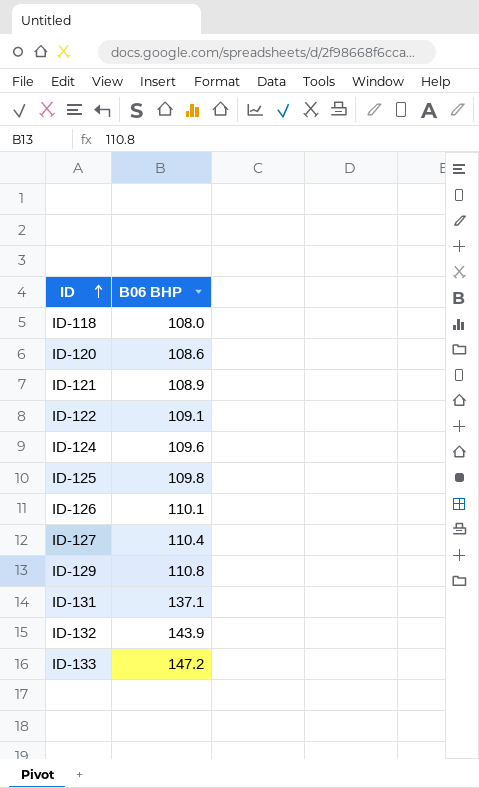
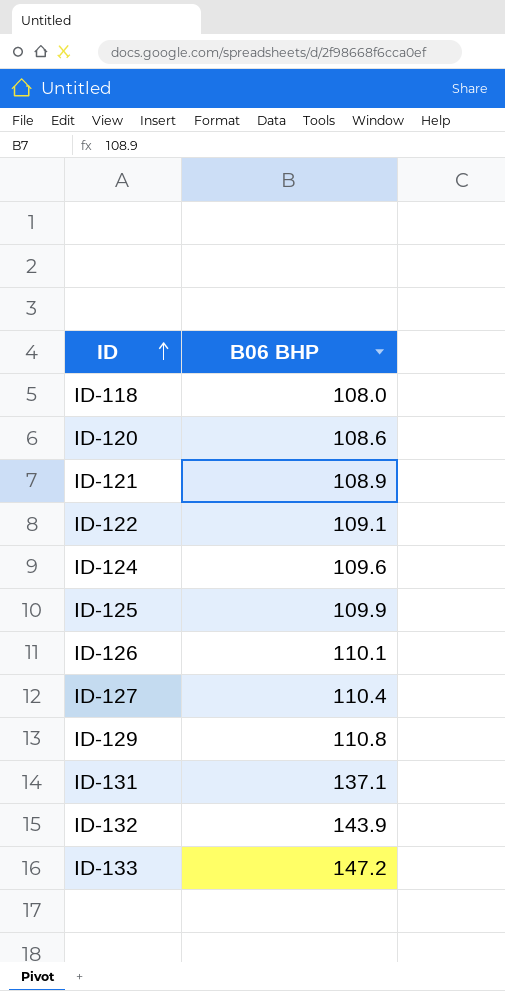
ID-125 | B06 BHP: 109.8 -> 109.9

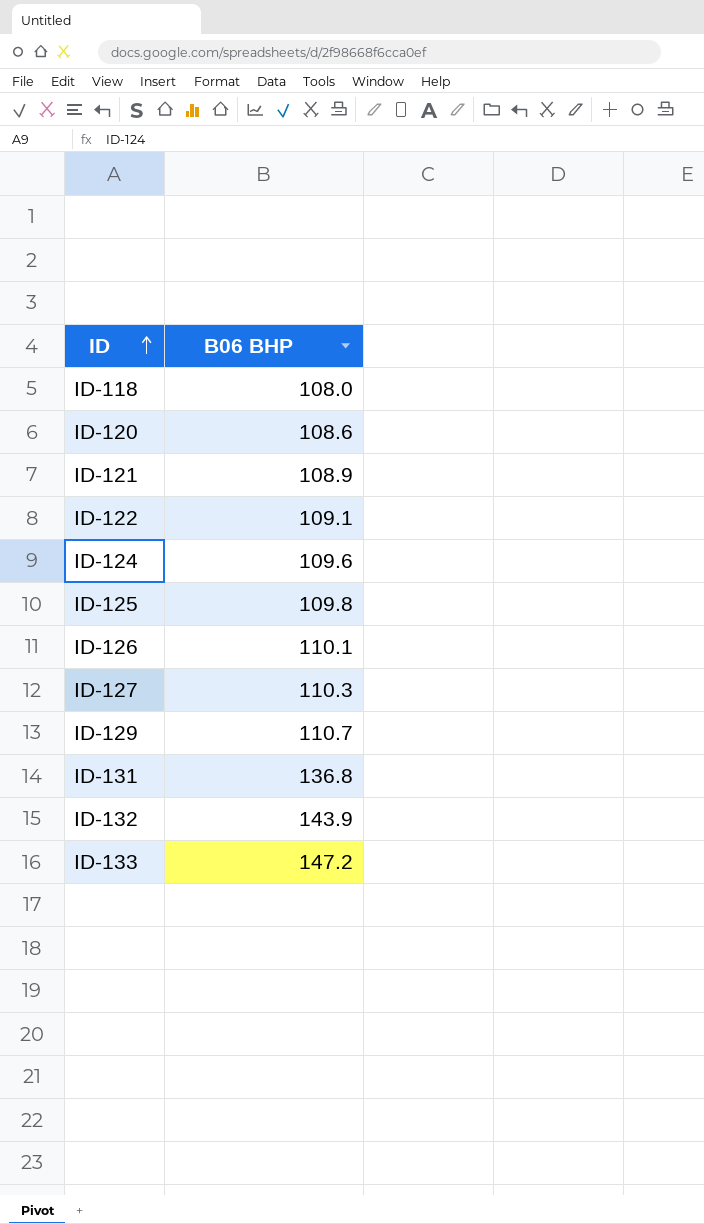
ID-125 | B06 BHP: 109.9 -> 109.8
ID-127 | B06 BHP: 110.4 -> 110.3
ID-129 | B06 BHP: 110.8 -> 110.7
ID-131 | B06 BHP: 137.1 -> 136.8

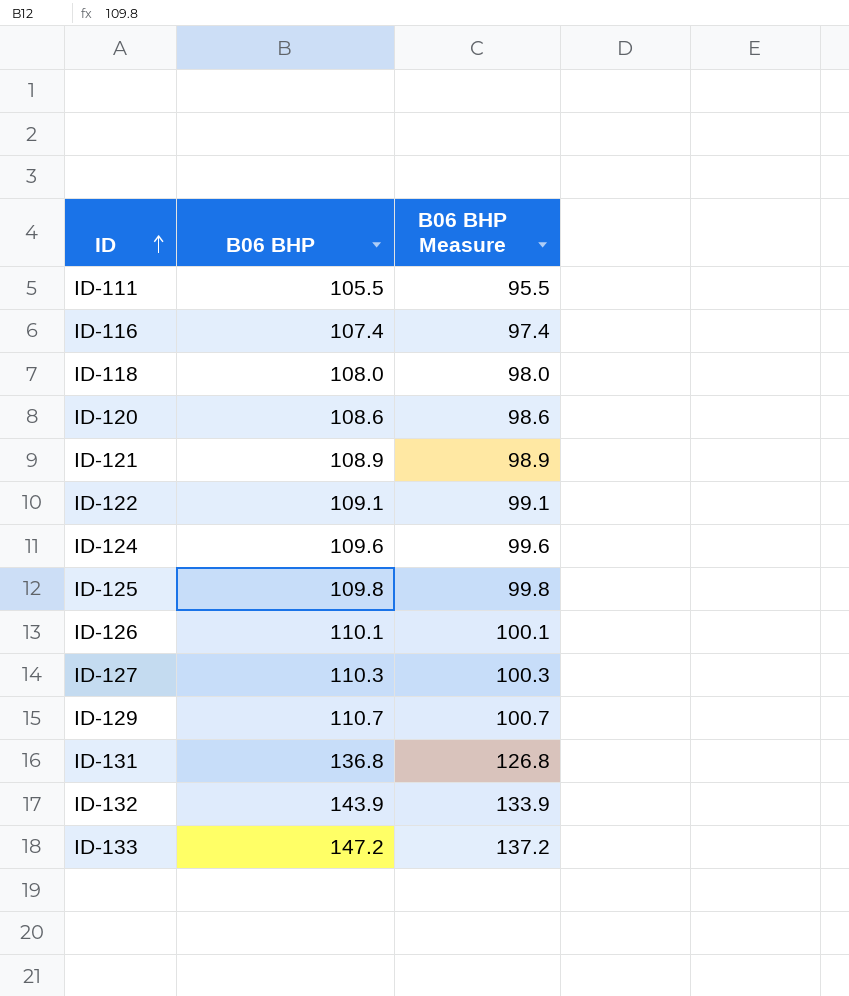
column B06 BHP Measure | formula: none -> [B06 BHP] - 10
row ID-111: none -> 105.5 | 95.5
row ID-116: none -> 107.4 | 97.4

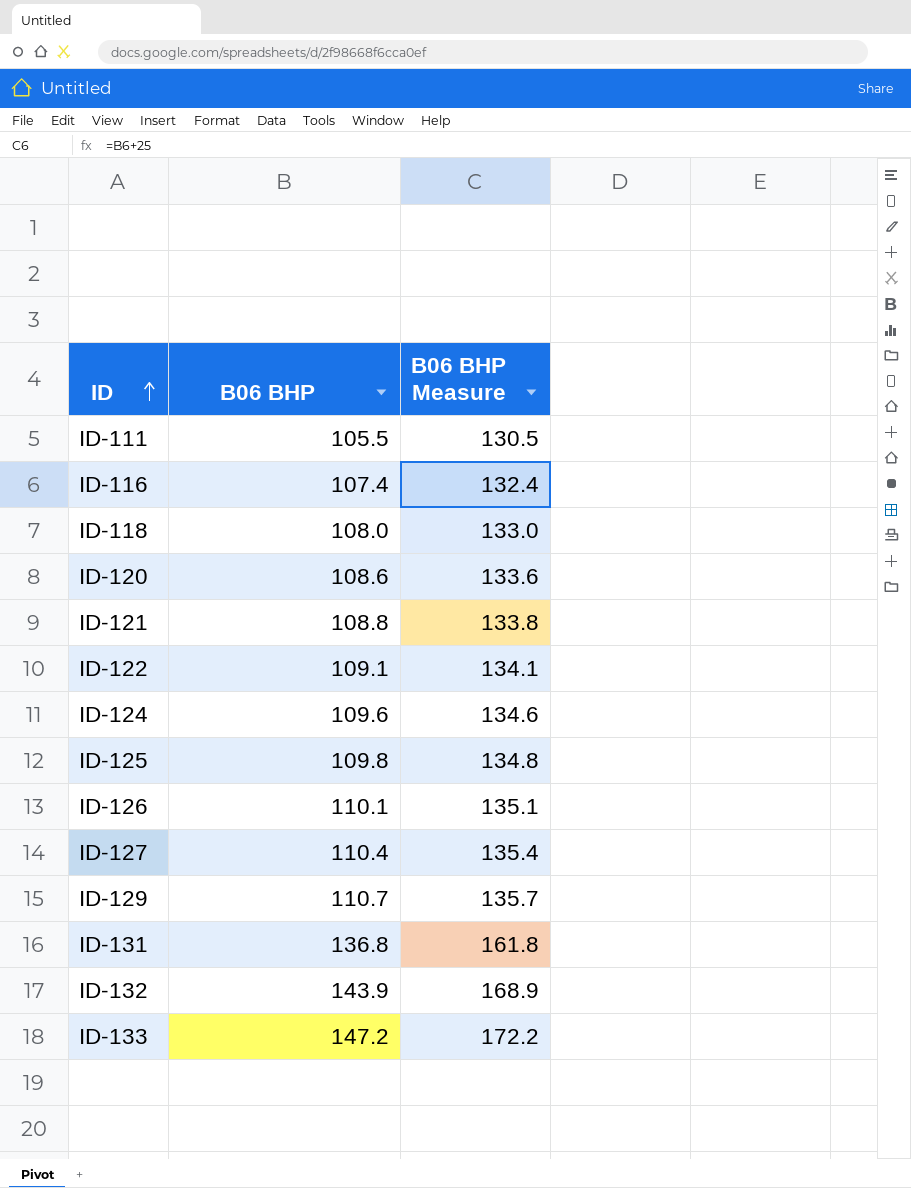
column B06 BHP Measure | formula: [B06 BHP] - 10 -> [B06 BHP] + 25
ID-121 | B06 BHP: 108.9 -> 108.8
ID-127 | B06 BHP: 110.3 -> 110.4

